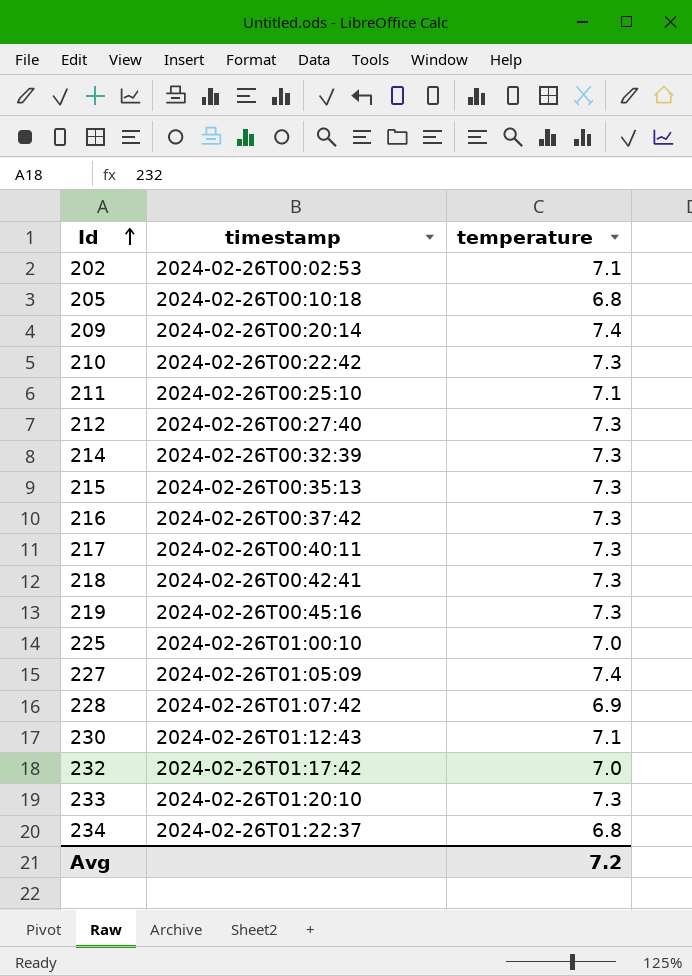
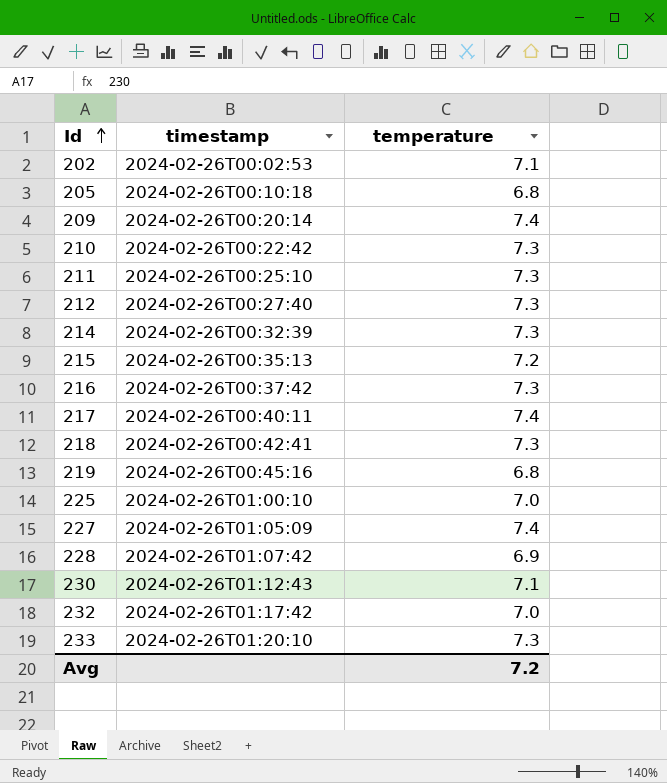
row 234: 2024-02-26T01:22:37 | 6.8 -> none
211 | temperature: 7.1 -> 7.3
215 | temperature: 7.3 -> 7.2
217 | temperature: 7.3 -> 7.4
219 | temperature: 7.3 -> 6.8

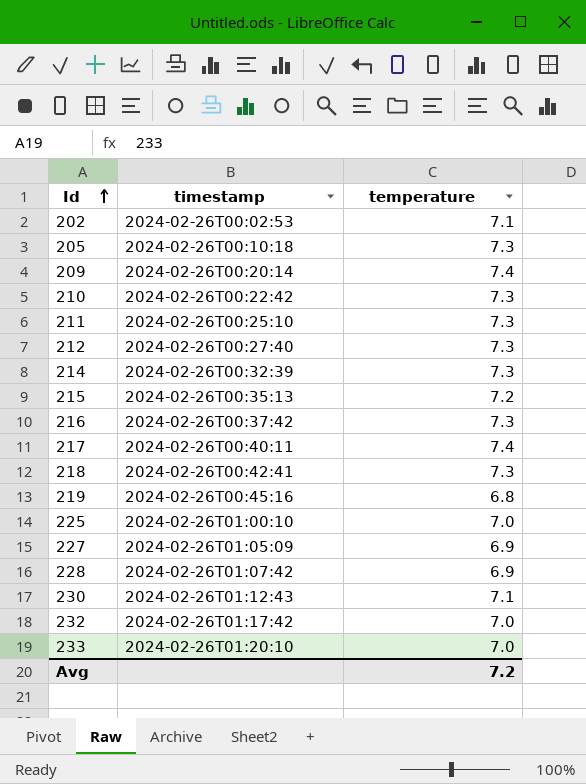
205 | temperature: 6.8 -> 7.3
227 | temperature: 7.4 -> 6.9
233 | temperature: 7.3 -> 7.0

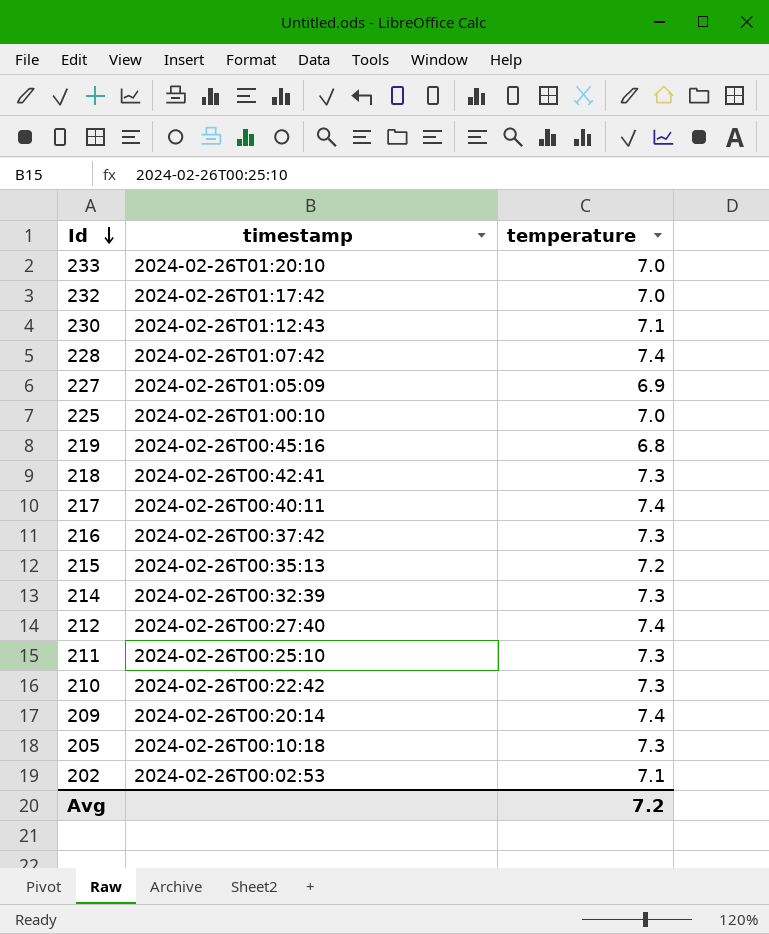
row order: Id ascending -> Id descending
228 | temperature: 6.9 -> 7.4
212 | temperature: 7.3 -> 7.4

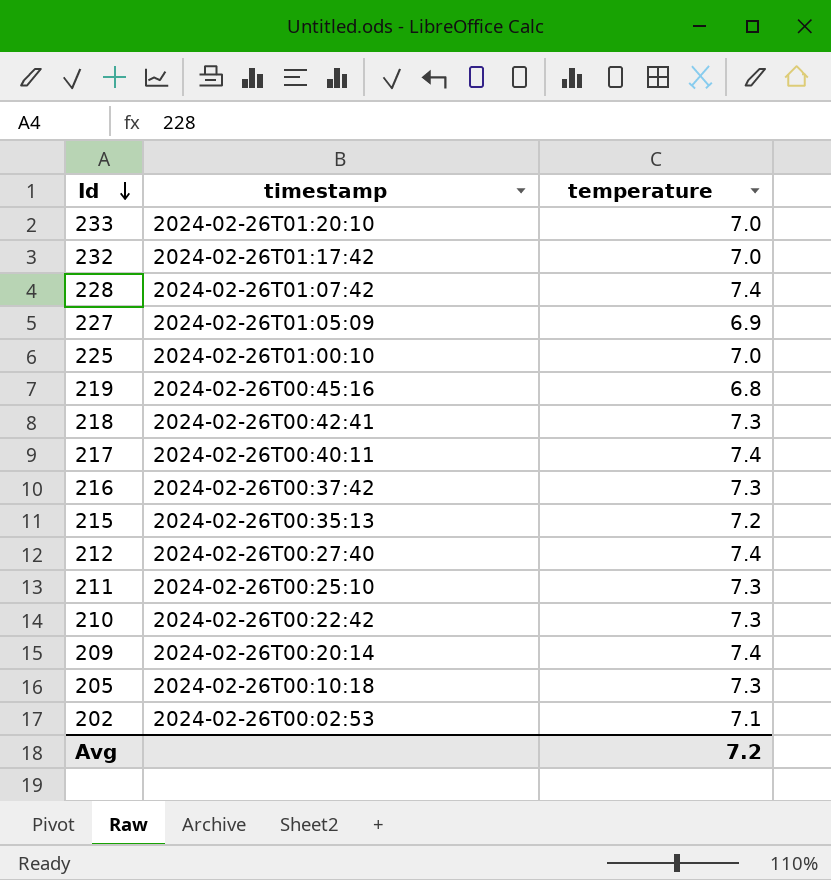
row 230: 2024-02-26T01:12:43 | 7.1 -> none
row 214: 2024-02-26T00:32:39 | 7.3 -> none

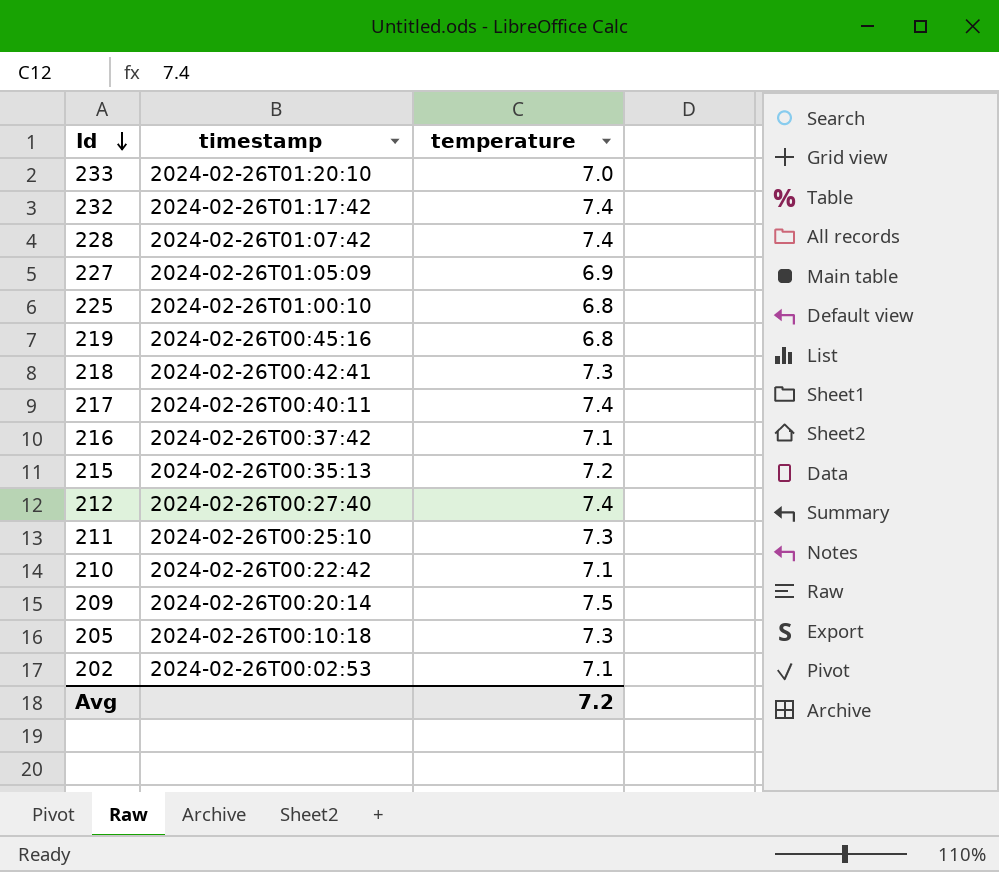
232 | temperature: 7.0 -> 7.4
225 | temperature: 7.0 -> 6.8
216 | temperature: 7.3 -> 7.1
210 | temperature: 7.3 -> 7.1
209 | temperature: 7.4 -> 7.5

